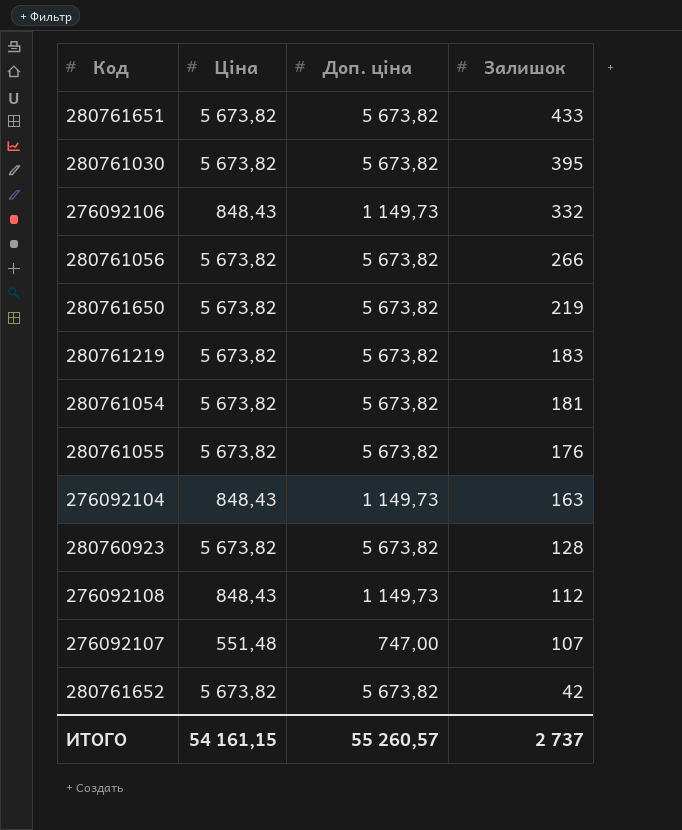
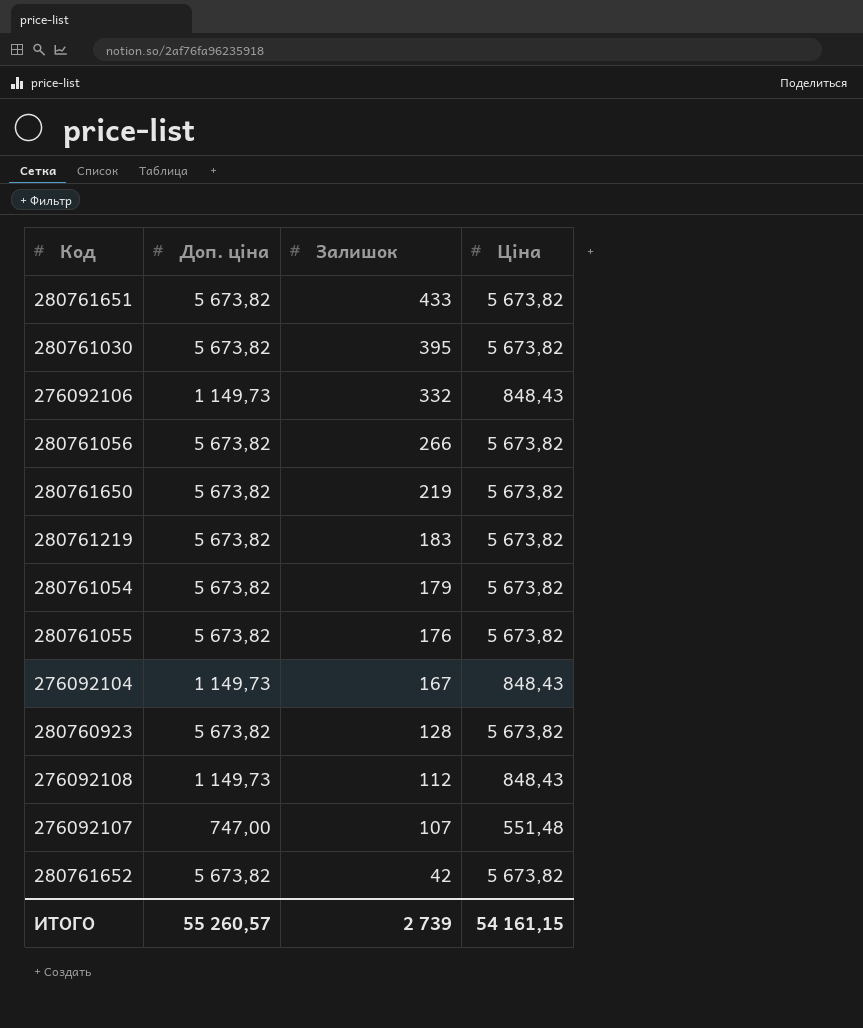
column Ціна | position: 2 -> 4
280761054 | Залишок: 181 -> 179
276092104 | Залишок: 163 -> 167
ИТОГО | Залишок: 2 737 -> 2 739

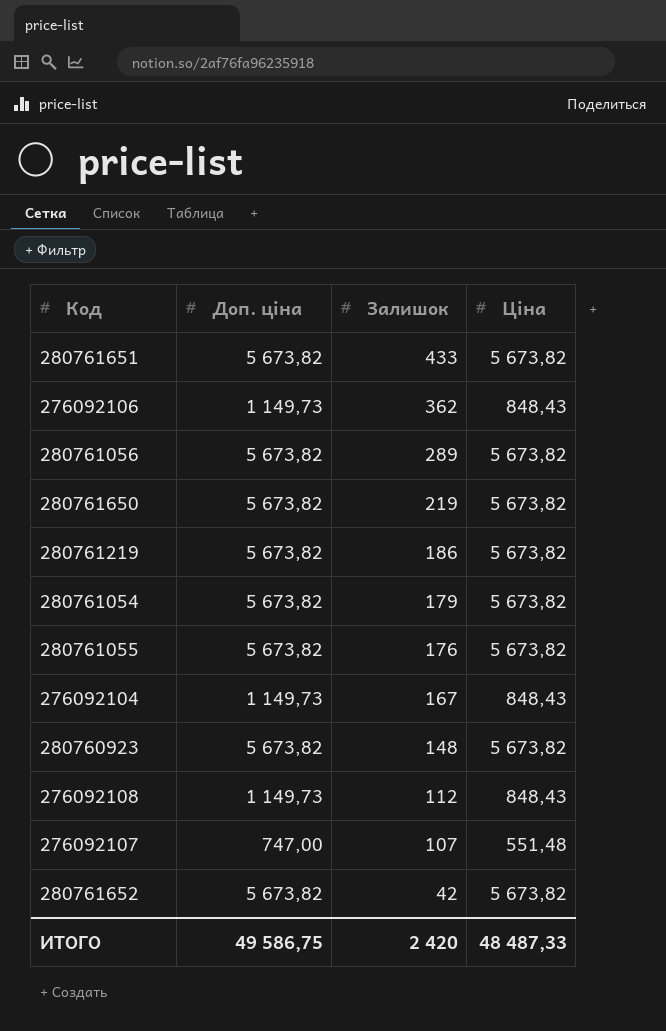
row 280761030: 5 673,82 | 395 | 5 673,82 -> none
276092106 | Залишок: 332 -> 362
280761056 | Залишок: 266 -> 289
280761219 | Залишок: 183 -> 186
280760923 | Залишок: 128 -> 148
ИТОГО | Доп. ціна: 55 260,57 -> 49 586,75
ИТОГО | Залишок: 2 739 -> 2 420
ИТОГО | Ціна: 54 161,15 -> 48 487,33

